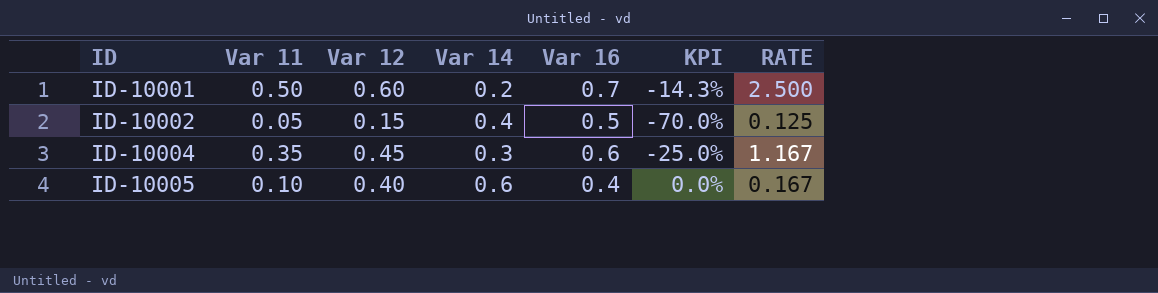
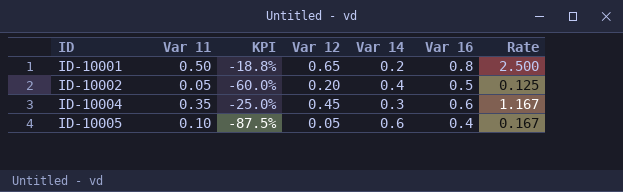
column KPI | position: 6 -> 3
column name: RATE -> Rate
ID-10001 | KPI: -14.3% -> -18.8%
ID-10001 | Var 12: 0.60 -> 0.65
ID-10001 | Var 16: 0.7 -> 0.8
ID-10002 | KPI: -70.0% -> -60.0%
ID-10002 | Var 12: 0.15 -> 0.20
ID-10005 | KPI: 0.0% -> -87.5%
ID-10005 | Var 12: 0.40 -> 0.05

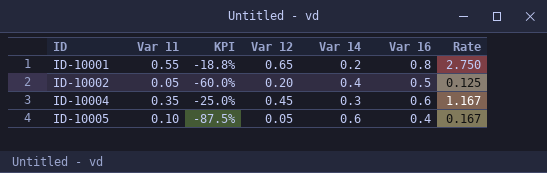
ID-10001 | Var 11: 0.50 -> 0.55
ID-10001 | Rate: 2.500 -> 2.750

